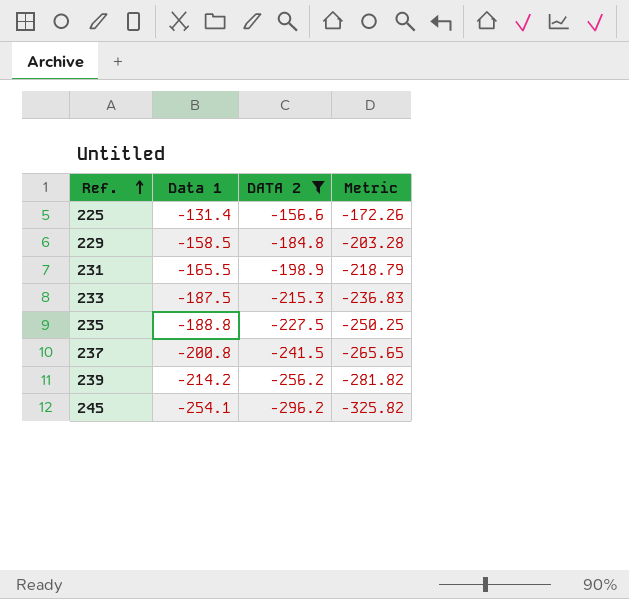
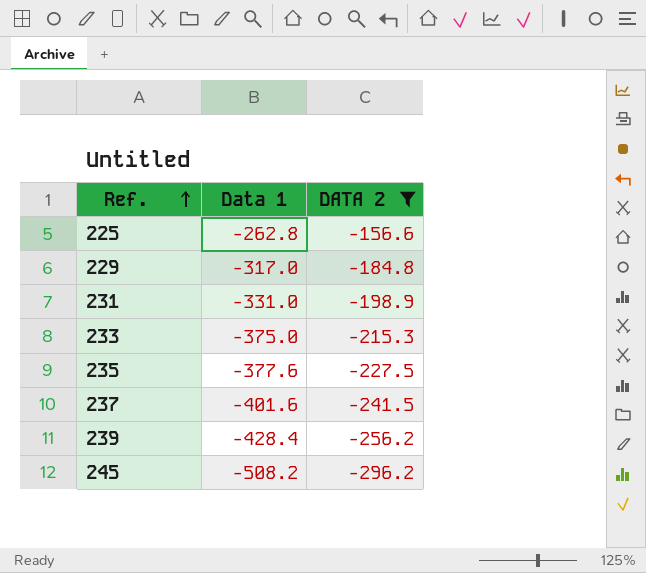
column Metric | formula: [DATA 2] * 1.1 -> none
225 | Data 1: -131.4 -> -262.8
229 | Data 1: -158.5 -> -317.0
231 | Data 1: -165.5 -> -331.0
233 | Data 1: -187.5 -> -375.0
235 | Data 1: -188.8 -> -377.6
237 | Data 1: -200.8 -> -401.6
239 | Data 1: -214.2 -> -428.4
245 | Data 1: -254.1 -> -508.2

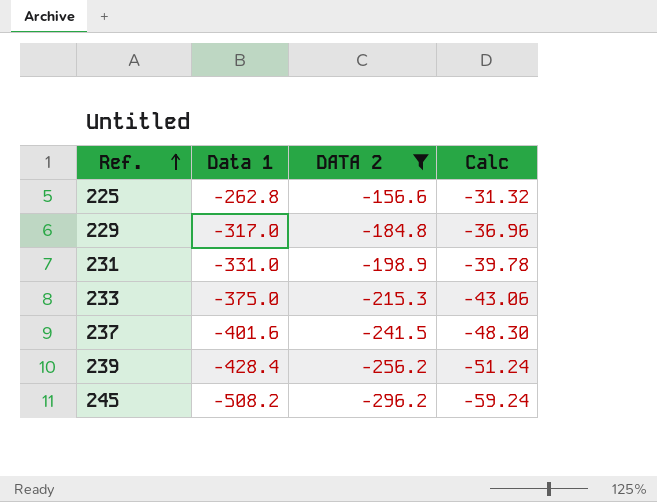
column Calc | formula: none -> [DATA 2] * 0.2
row 235: -377.6 | -227.5 -> none

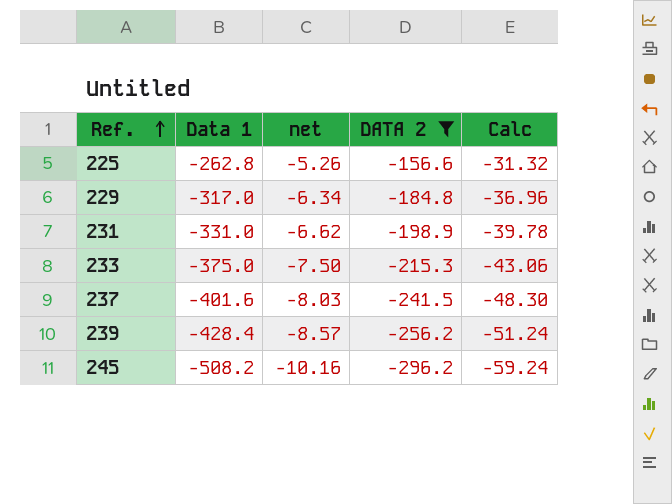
column net | formula: none -> [Data 1] * 0.02

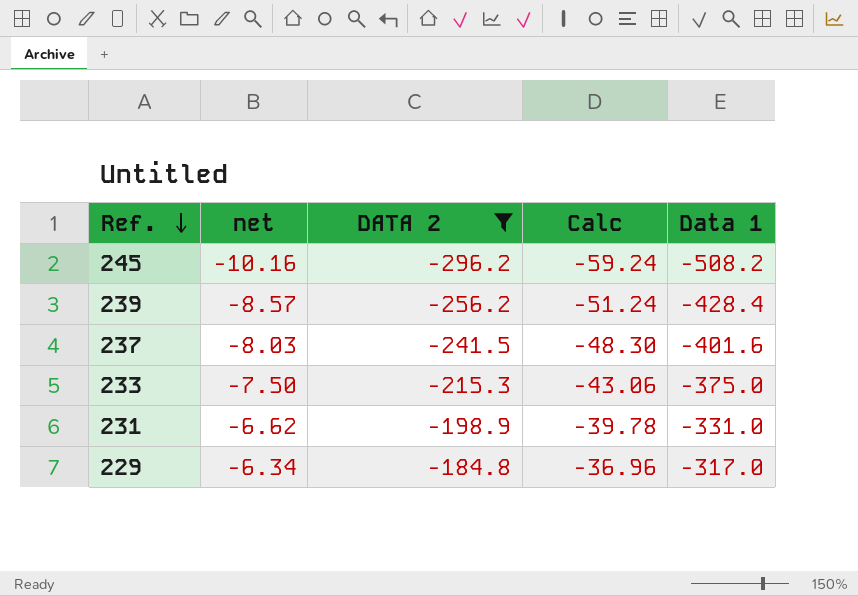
row order: Ref. ascending -> Ref. descending
column Data 1 | position: 2 -> 5
row 225: -262.8 | -5.26 | -156.6 | -31.32 -> none

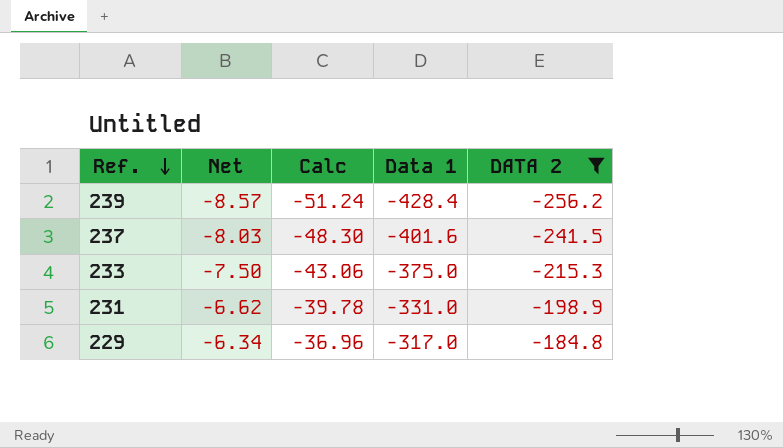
column name: net -> Net
column DATA 2 | position: 3 -> 5
row 245: -10.16 | -296.2 | -59.24 | -508.2 -> none

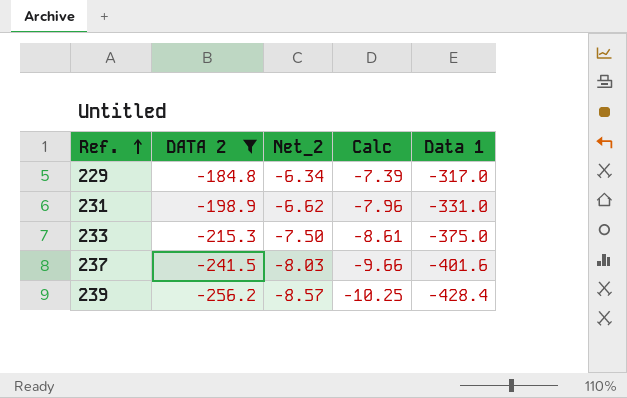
row order: Ref. descending -> Ref. ascending
column DATA 2 | position: 5 -> 2
column name: Net -> Net_2
column Calc | formula: [DATA 2] * 0.2 -> [DATA 2] * 0.04

